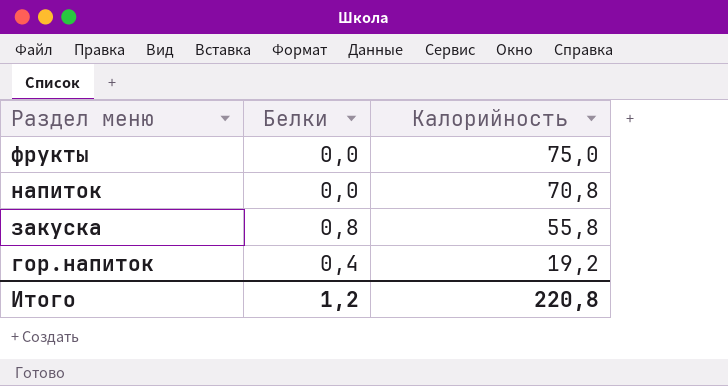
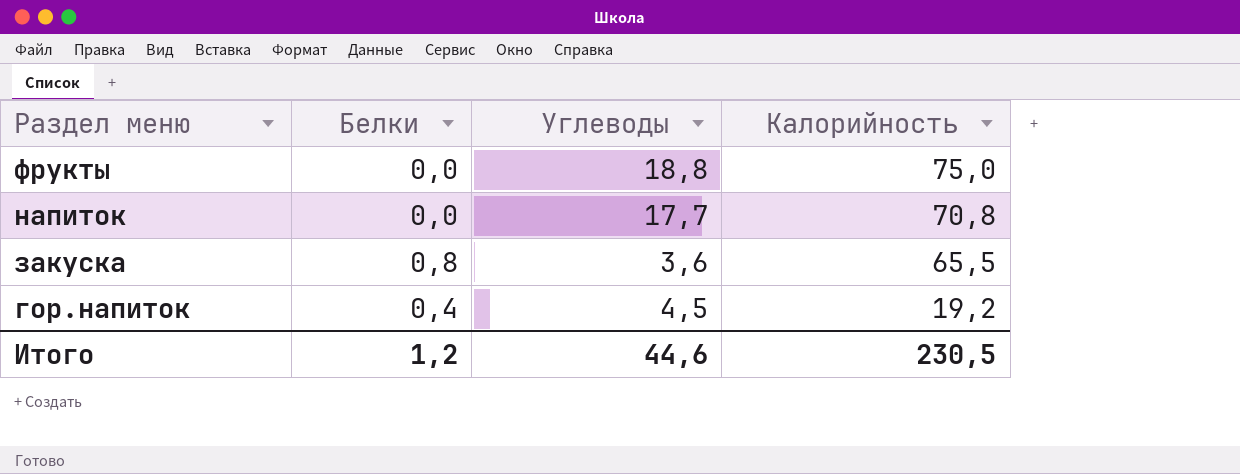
column Углеводы | position: none -> 3
закуска | Калорийность: 55,8 -> 65,5
Итого | Калорийность: 220,8 -> 230,5

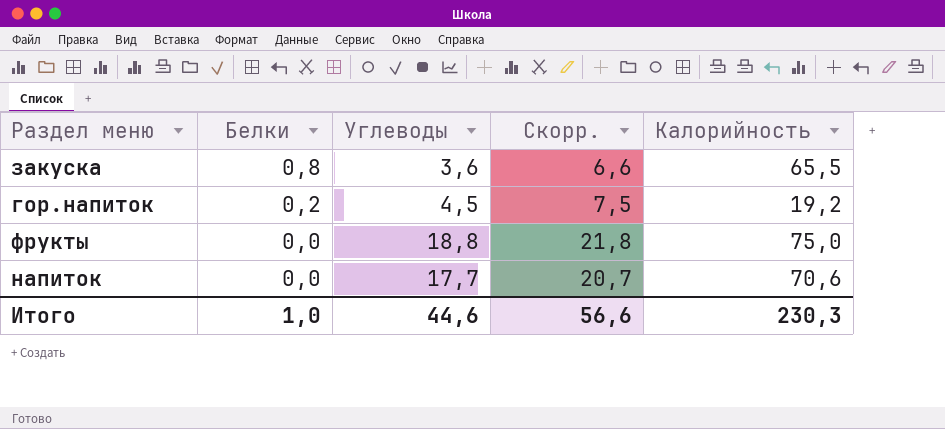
row order: Раздел меню descending -> Белки descending
column Скорр. | formula: none -> [Углеводы] + 3
гор.напиток | Белки: 0,4 -> 0,2
напиток | Калорийность: 70,8 -> 70,6
Итого | Белки: 1,2 -> 1,0
Итого | Калорийность: 230,5 -> 230,3

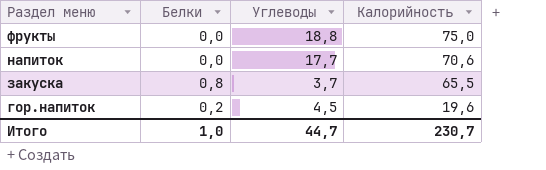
row order: Белки descending -> Раздел меню descending
column Скорр. | formula: [Углеводы] + 3 -> none
закуска | Углеводы: 3,6 -> 3,7
гор.напиток | Калорийность: 19,2 -> 19,6
Итого | Углеводы: 44,6 -> 44,7
Итого | Калорийность: 230,3 -> 230,7

